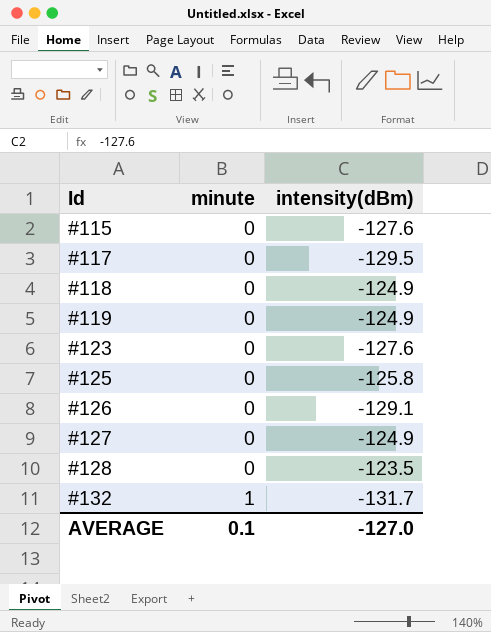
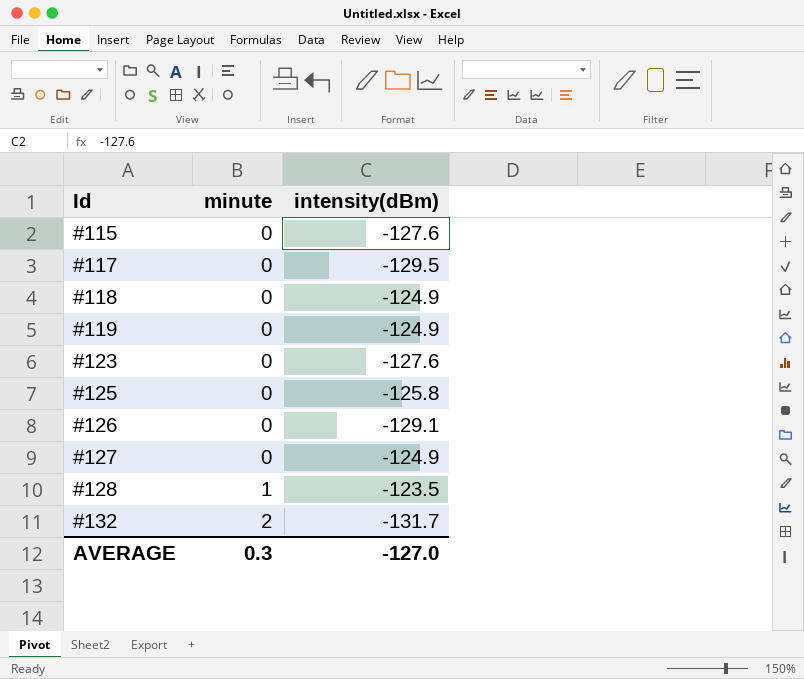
#128 | minute: 0 -> 1
#132 | minute: 1 -> 2
AVERAGE | minute: 0.1 -> 0.3

